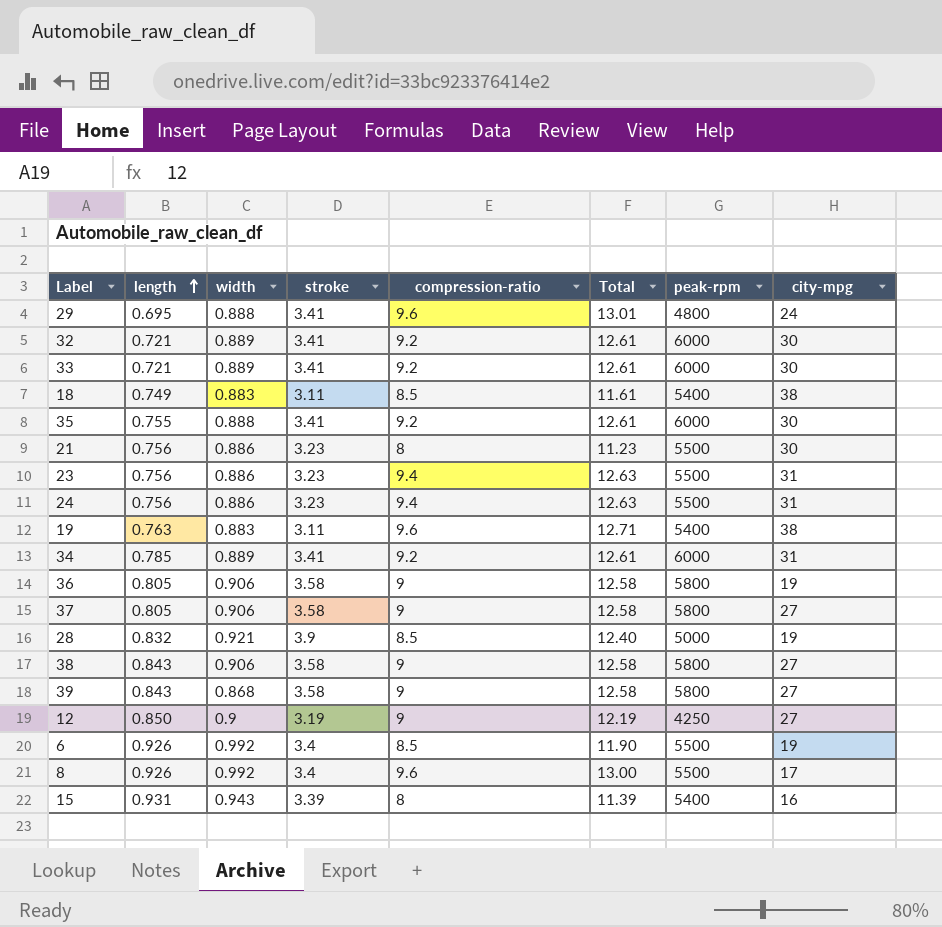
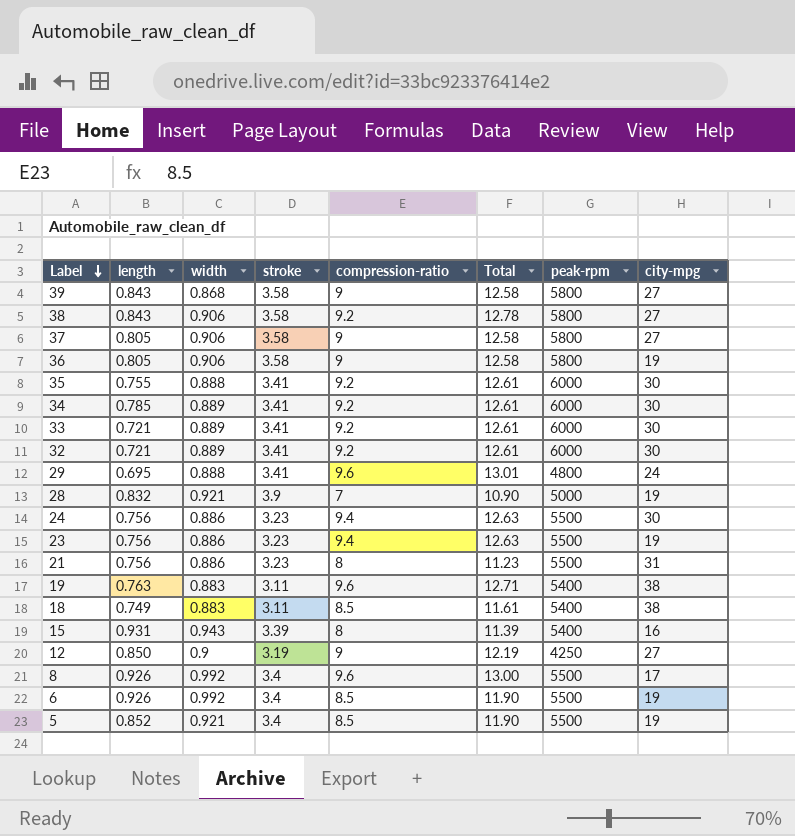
row order: length ascending -> Label descending
38 | compression-ratio: 9 -> 9.2
38 | Total: 12.58 -> 12.78
34 | city-mpg: 31 -> 30
28 | compression-ratio: 8.5 -> 7
28 | Total: 12.40 -> 10.90
24 | city-mpg: 31 -> 30
23 | city-mpg: 31 -> 19
21 | city-mpg: 30 -> 31
row 5: none -> 0.852 | 0.921 | 3.4 | 8.5 | 11.90 | 5500 | 19

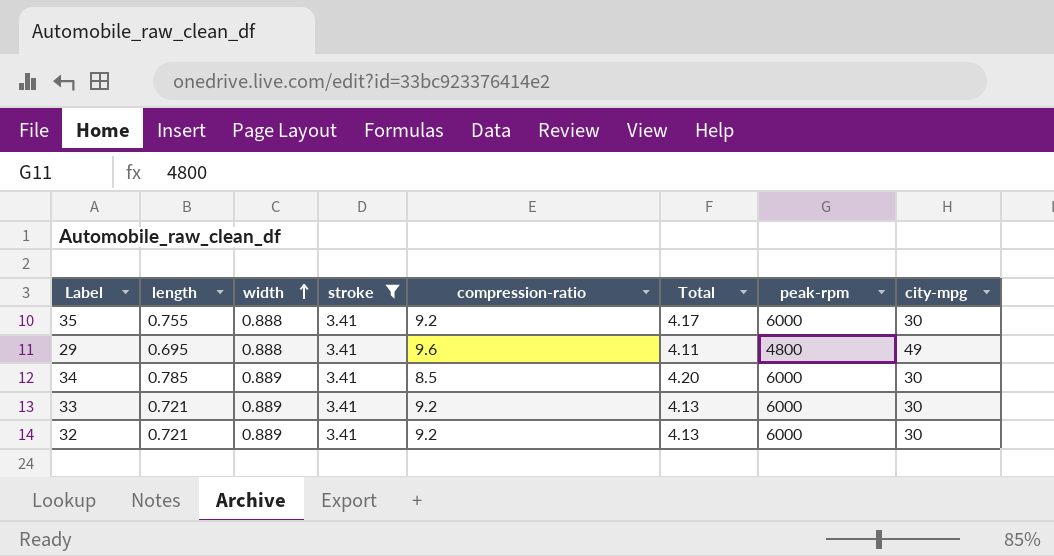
filter: none -> stroke = 3.41
row order: Label descending -> width ascending
column Total | formula: [stroke] + [compression-ratio] -> [length] + [stroke]
29 | city-mpg: 24 -> 49
34 | compression-ratio: 9.2 -> 8.5

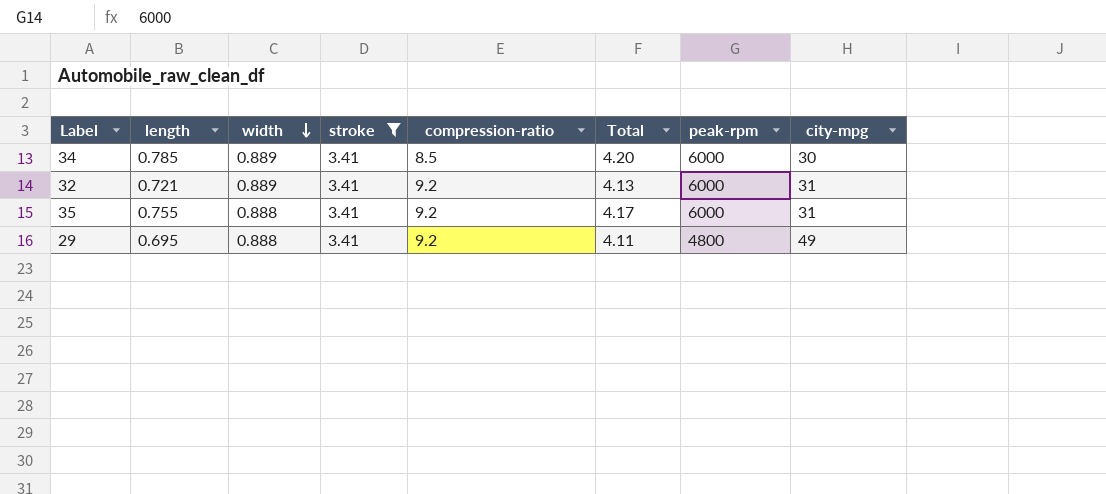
row order: width ascending -> width descending
row 33: 0.721 | 0.889 | 3.41 | 9.2 | 4.13 | 6000 | 30 -> none
32 | city-mpg: 30 -> 31
35 | city-mpg: 30 -> 31
29 | compression-ratio: 9.6 -> 9.2

